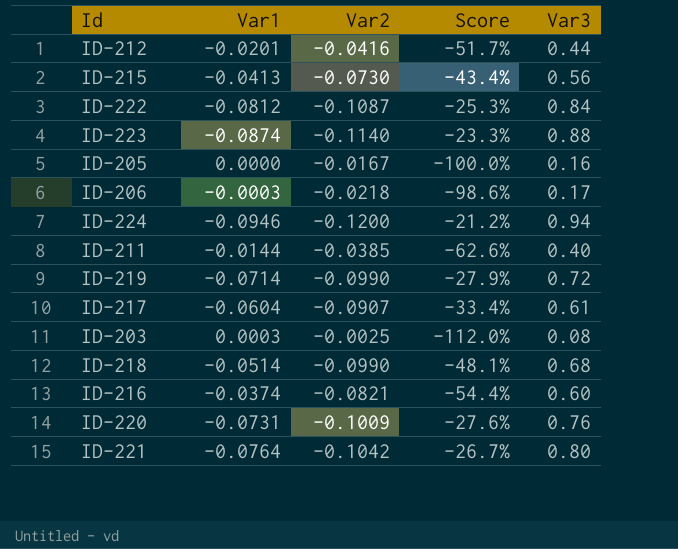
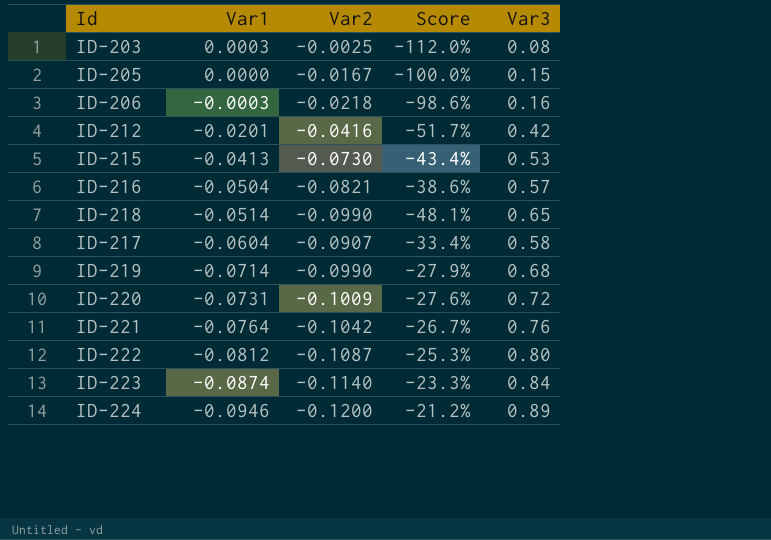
row order: none -> Var1 descending
row ID-211: -0.0144 | -0.0385 | -62.6% | 0.40 -> none
ID-205 | Var3: 0.16 -> 0.15
ID-206 | Var3: 0.17 -> 0.16
ID-212 | Var3: 0.44 -> 0.42
ID-215 | Var3: 0.56 -> 0.53
ID-216 | Var1: -0.0374 -> -0.0504
ID-216 | Score: -54.4% -> -38.6%
ID-216 | Var3: 0.60 -> 0.57
ID-218 | Var3: 0.68 -> 0.65
ID-217 | Var3: 0.61 -> 0.58
ID-219 | Var3: 0.72 -> 0.68
ID-220 | Var3: 0.76 -> 0.72
ID-221 | Var3: 0.80 -> 0.76
ID-222 | Var3: 0.84 -> 0.80
ID-223 | Var3: 0.88 -> 0.84
ID-224 | Var3: 0.94 -> 0.89

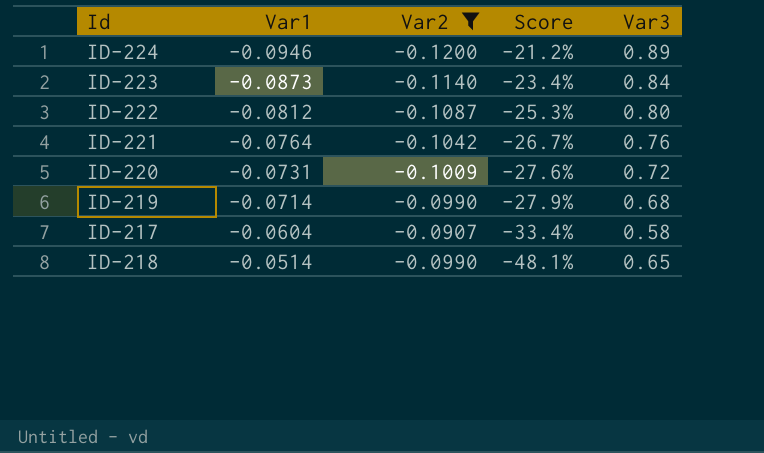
filter: none -> Var2 <= -0.0907
row order: Var1 descending -> Var1 ascending
ID-223 | Var1: -0.0874 -> -0.0873
ID-223 | Score: -23.3% -> -23.4%

